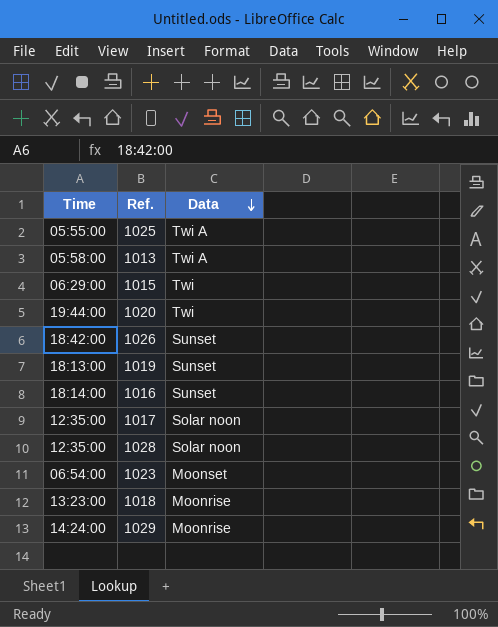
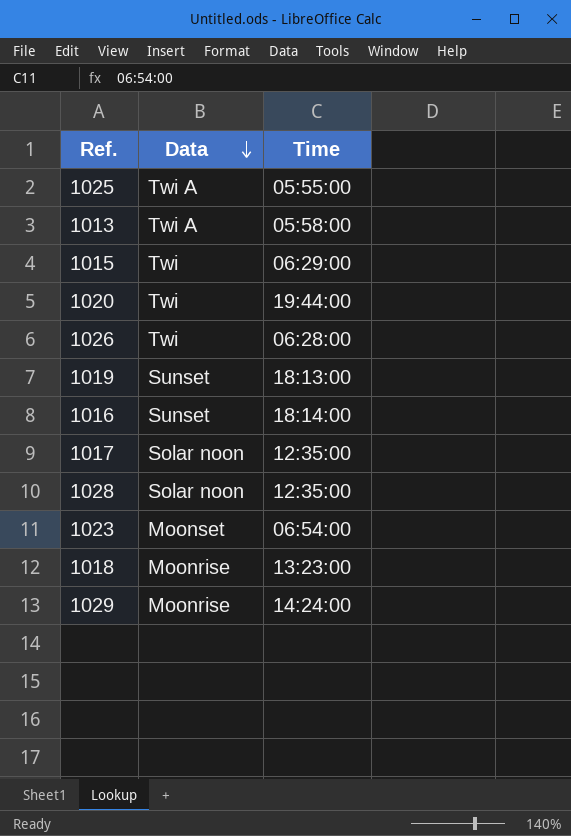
column Time | position: 1 -> 3
1026 | Data: Sunset -> Twi
1026 | Time: 18:42:00 -> 06:28:00

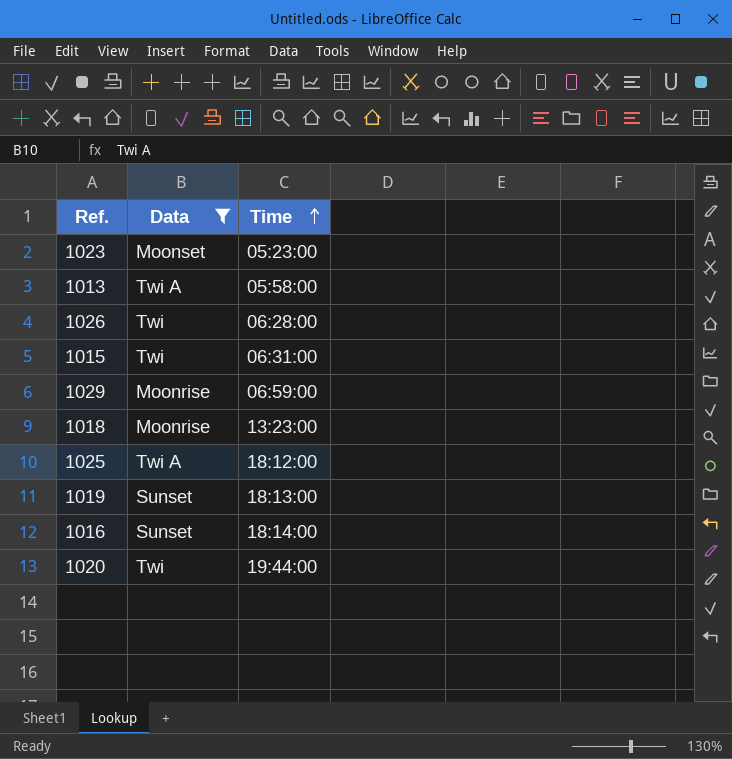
filter: none -> Data != Solar noon
row order: Data descending -> Time ascending
1023 | Time: 06:54:00 -> 05:23:00
1015 | Time: 06:29:00 -> 06:31:00
1029 | Time: 14:24:00 -> 06:59:00
1025 | Time: 05:55:00 -> 18:12:00

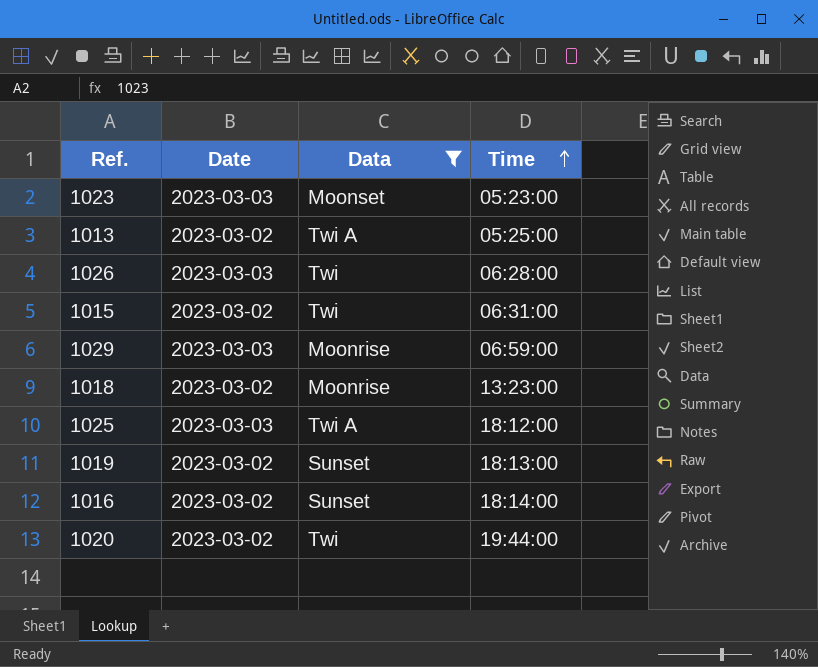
column Date | position: none -> 2
1013 | Time: 05:58:00 -> 05:25:00

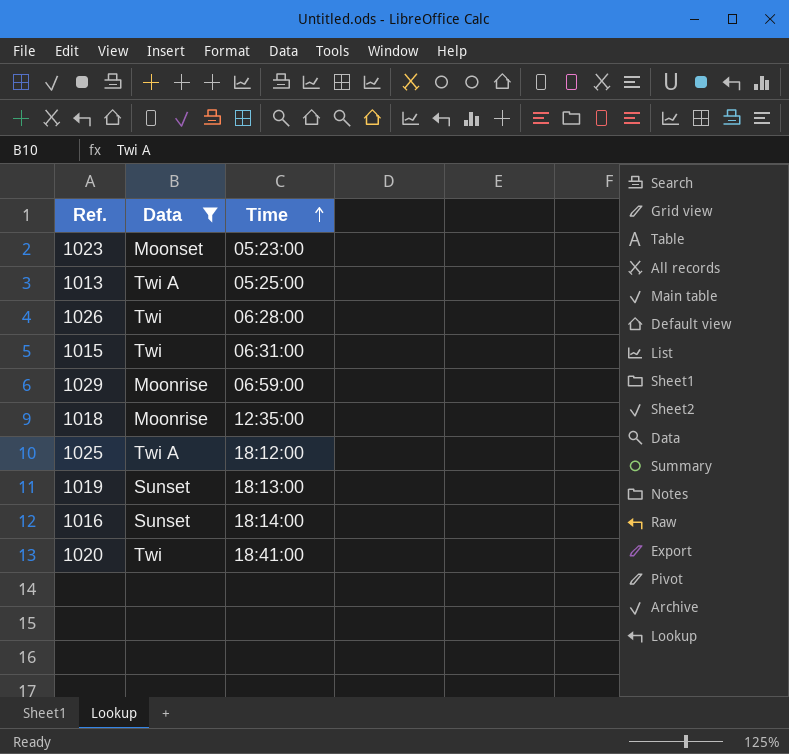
column Date | position: 2 -> none
1018 | Time: 13:23:00 -> 12:35:00
1020 | Time: 19:44:00 -> 18:41:00

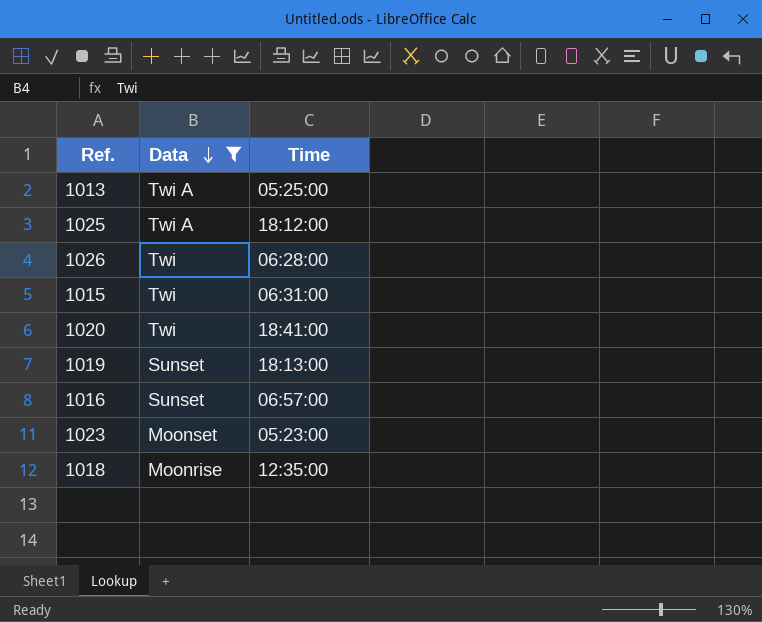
row order: Time ascending -> Data descending
row 1029: Moonrise | 06:59:00 -> none
1016 | Time: 18:14:00 -> 06:57:00

